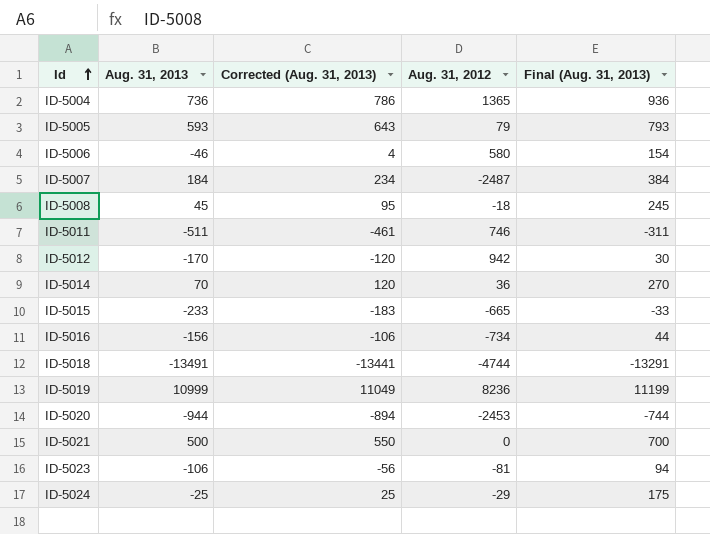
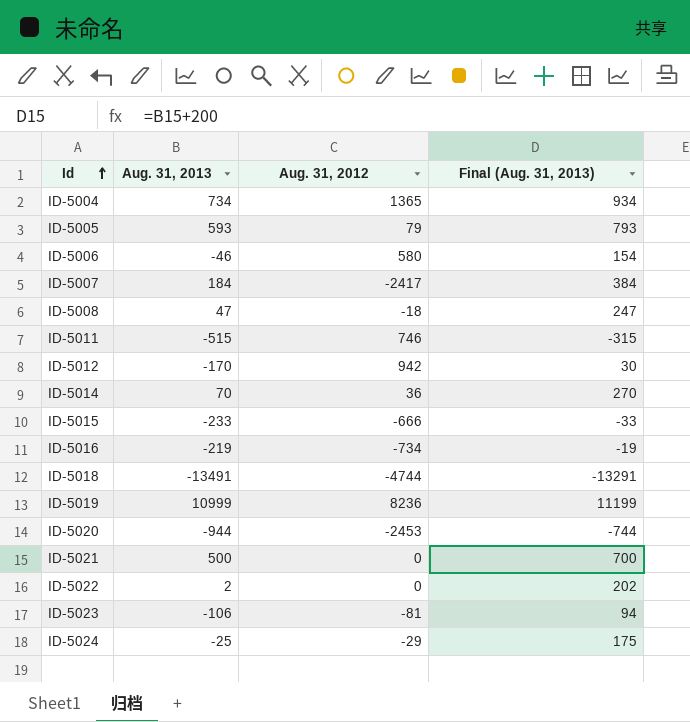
column Corrected (Aug. 31, 2013) | formula: [Aug. 31, 2013] + 50 -> none
ID-5004 | Aug. 31, 2013: 736 -> 734
ID-5004 | Final (Aug. 31, 2013): 936 -> 934
ID-5007 | Aug. 31, 2012: -2487 -> -2417
ID-5008 | Aug. 31, 2013: 45 -> 47
ID-5008 | Final (Aug. 31, 2013): 245 -> 247
ID-5011 | Aug. 31, 2013: -511 -> -515
ID-5011 | Final (Aug. 31, 2013): -311 -> -315
ID-5015 | Aug. 31, 2012: -665 -> -666
ID-5016 | Aug. 31, 2013: -156 -> -219
ID-5016 | Final (Aug. 31, 2013): 44 -> -19
row ID-5022: none -> 2 | 0 | 202

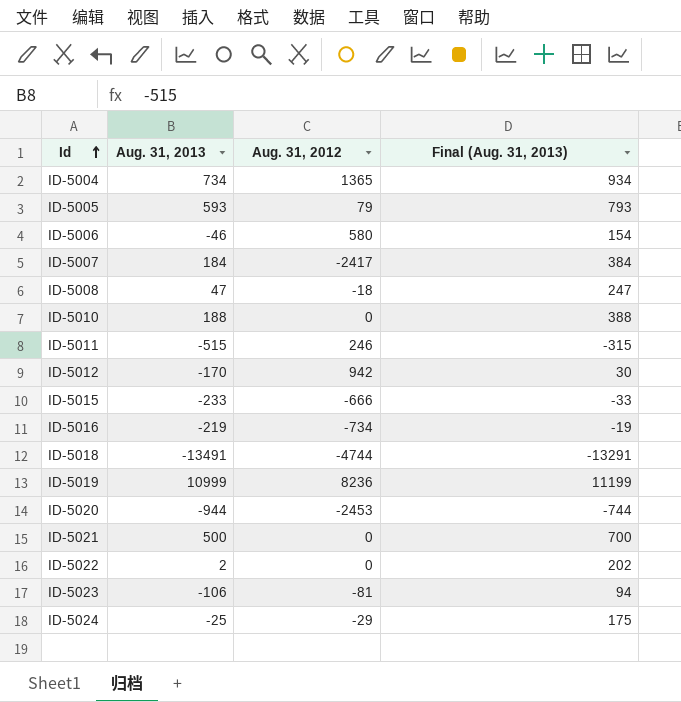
row ID-5014: 70 | 36 | 270 -> none
row ID-5010: none -> 188 | 0 | 388
ID-5011 | Aug. 31, 2012: 746 -> 246

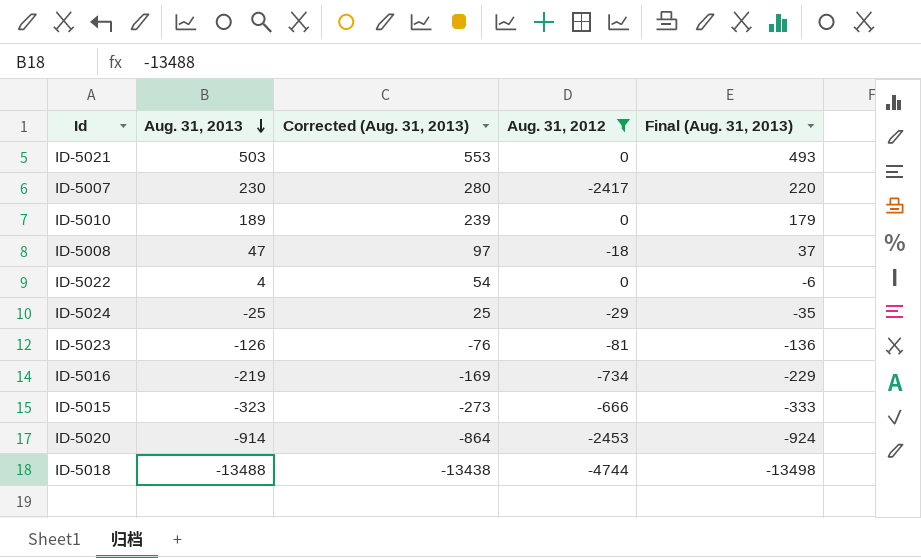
filter: none -> Aug. 31, 2012 <= 0
row order: Id ascending -> Aug. 31, 2013 descending
column Corrected (Aug. 31, 2013) | formula: none -> [Aug. 31, 2013] + 50
column Final (Aug. 31, 2013) | formula: [Aug. 31, 2013] + 200 -> [Aug. 31, 2013] - 10
ID-5021 | Aug. 31, 2013: 500 -> 503
ID-5007 | Aug. 31, 2013: 184 -> 230
ID-5010 | Aug. 31, 2013: 188 -> 189
ID-5022 | Aug. 31, 2013: 2 -> 4
ID-5023 | Aug. 31, 2013: -106 -> -126
ID-5015 | Aug. 31, 2013: -233 -> -323
ID-5020 | Aug. 31, 2013: -944 -> -914
ID-5018 | Aug. 31, 2013: -13491 -> -13488

